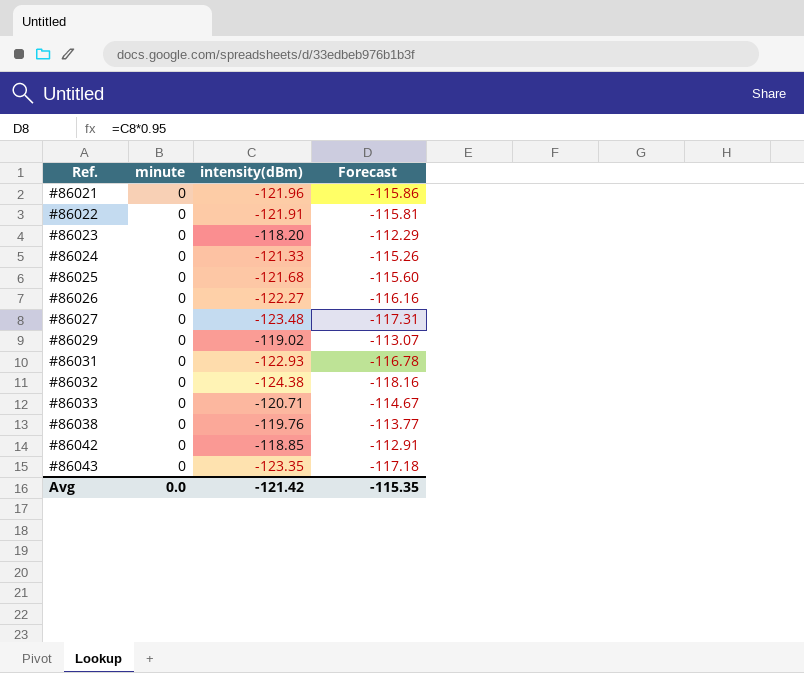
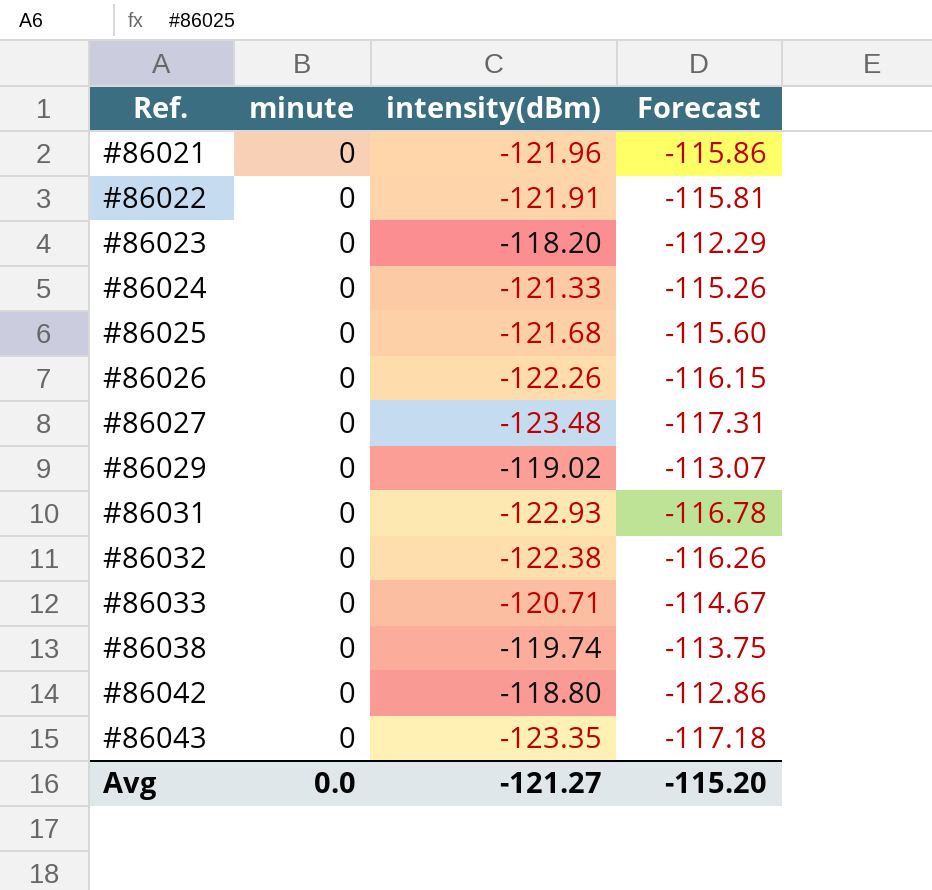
#86026 | intensity(dBm): -122.27 -> -122.26
#86026 | Forecast: -116.16 -> -116.15
#86032 | intensity(dBm): -124.38 -> -122.38
#86032 | Forecast: -118.16 -> -116.26
#86038 | intensity(dBm): -119.76 -> -119.74
#86038 | Forecast: -113.77 -> -113.75
#86042 | intensity(dBm): -118.85 -> -118.80
#86042 | Forecast: -112.91 -> -112.86
Avg | intensity(dBm): -121.42 -> -121.27
Avg | Forecast: -115.35 -> -115.20

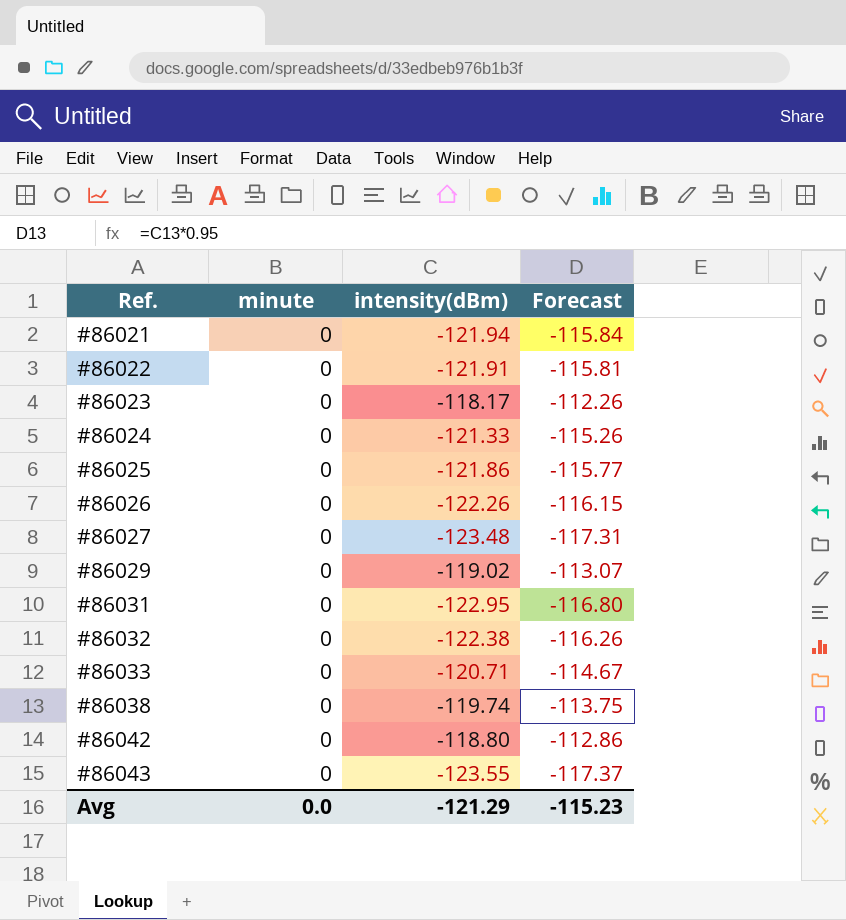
#86021 | intensity(dBm): -121.96 -> -121.94
#86021 | Forecast: -115.86 -> -115.84
#86023 | intensity(dBm): -118.20 -> -118.17
#86023 | Forecast: -112.29 -> -112.26
#86025 | intensity(dBm): -121.68 -> -121.86
#86025 | Forecast: -115.60 -> -115.77
#86031 | intensity(dBm): -122.93 -> -122.95
#86031 | Forecast: -116.78 -> -116.80
#86043 | intensity(dBm): -123.35 -> -123.55
#86043 | Forecast: -117.18 -> -117.37
Avg | intensity(dBm): -121.27 -> -121.29
Avg | Forecast: -115.20 -> -115.23

